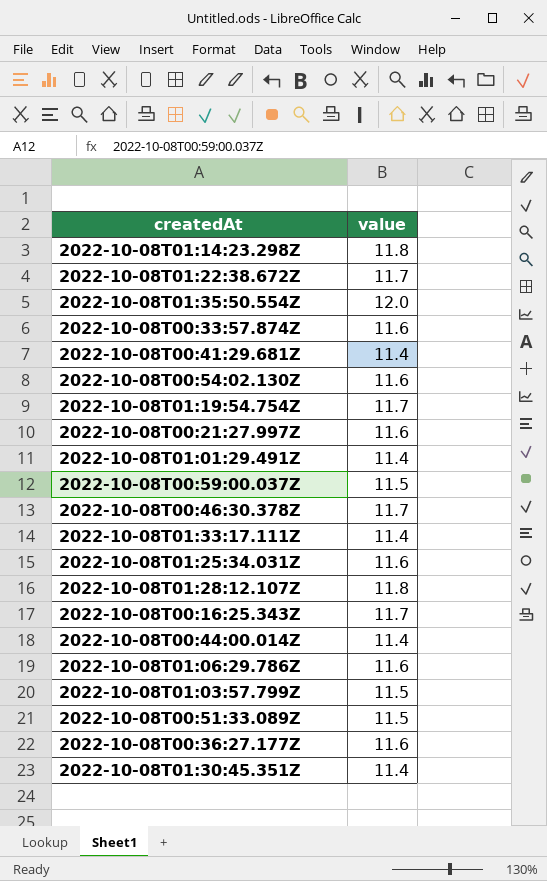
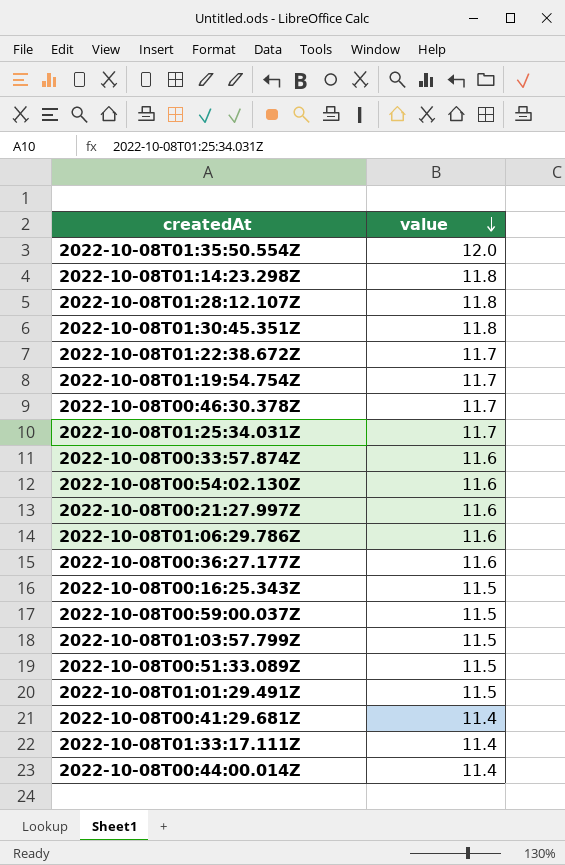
row order: none -> value descending
2022-10-08T01:30:45.351Z | value: 11.4 -> 11.8
2022-10-08T01:25:34.031Z | value: 11.6 -> 11.7
2022-10-08T00:16:25.343Z | value: 11.7 -> 11.5
2022-10-08T01:01:29.491Z | value: 11.4 -> 11.5

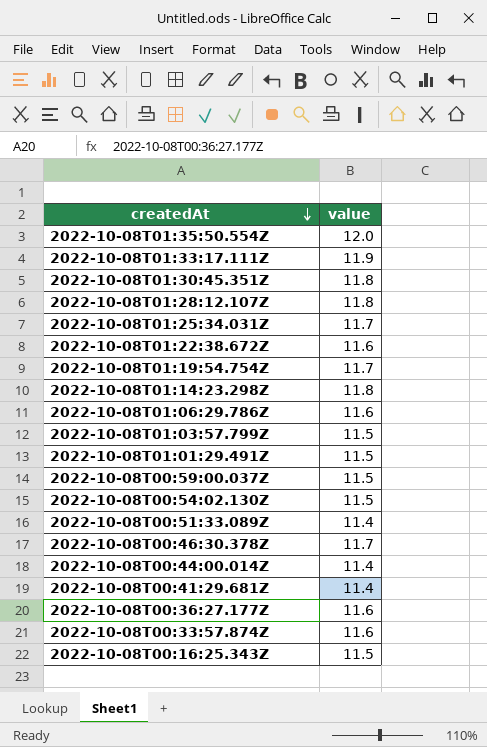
row order: value descending -> createdAt descending
row 2022-10-08T00:21:27.997Z: 11.6 -> none
2022-10-08T01:33:17.111Z | value: 11.4 -> 11.9
2022-10-08T01:22:38.672Z | value: 11.7 -> 11.6
2022-10-08T00:54:02.130Z | value: 11.6 -> 11.5
2022-10-08T00:51:33.089Z | value: 11.5 -> 11.4

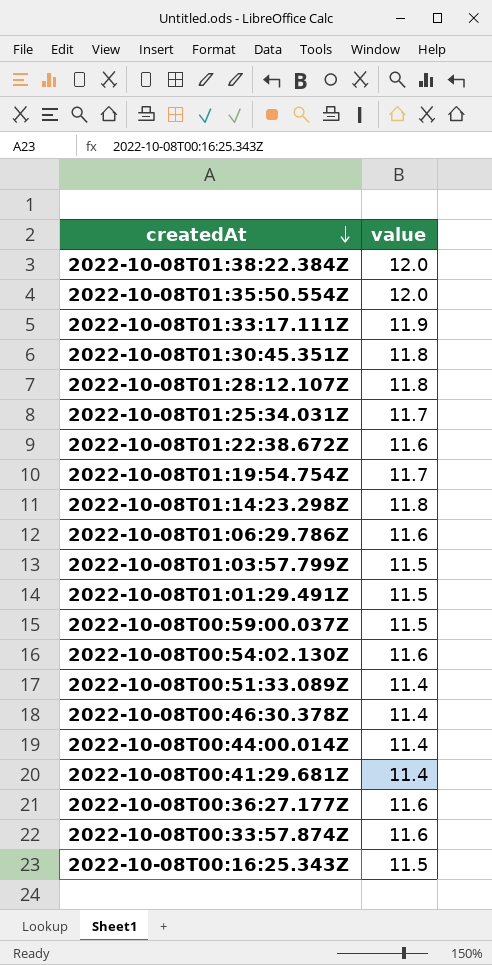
row 2022-10-08T01:38:22.384Z: none -> 12.0
2022-10-08T00:54:02.130Z | value: 11.5 -> 11.6
2022-10-08T00:46:30.378Z | value: 11.7 -> 11.4

